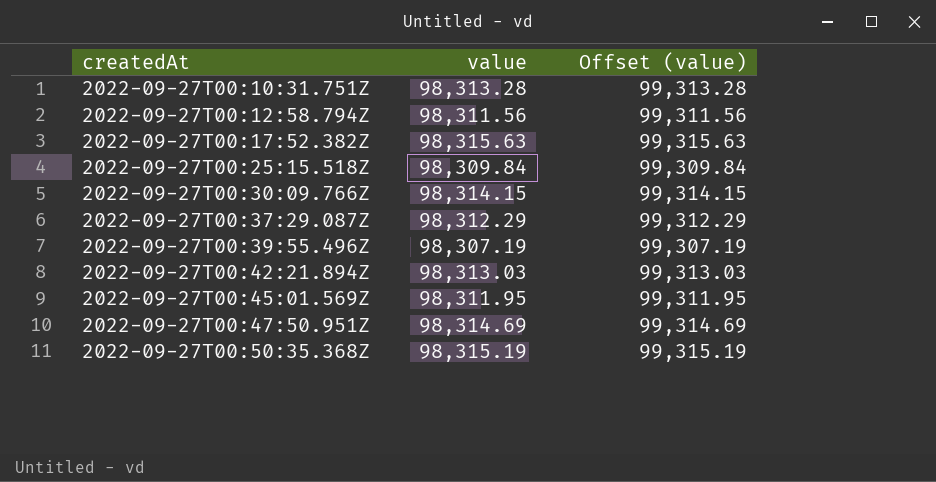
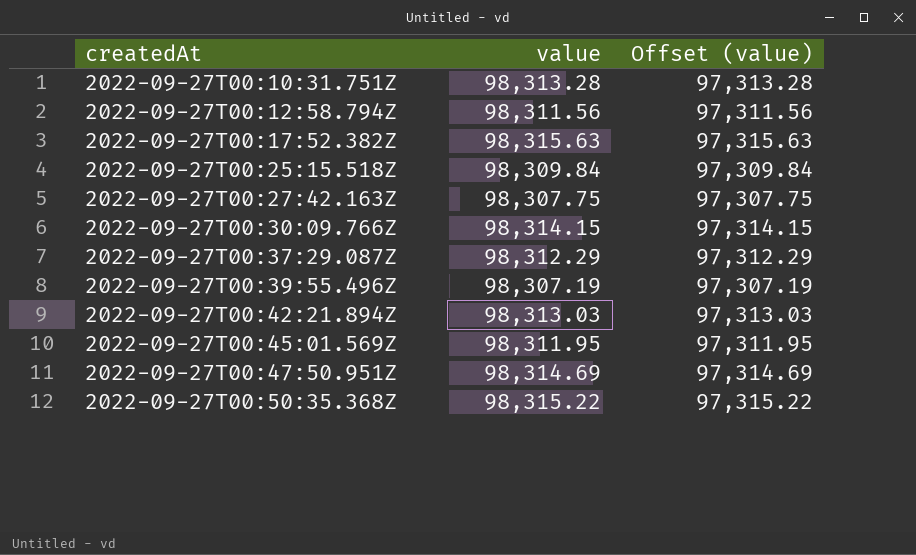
column Offset (value) | formula: [value] + 1000 -> [value] - 1000
row 2022-09-27T00:27:42.163Z: none -> 98,307.75 | 97,307.75
2022-09-27T00:50:35.368Z | value: 98,315.19 -> 98,315.22

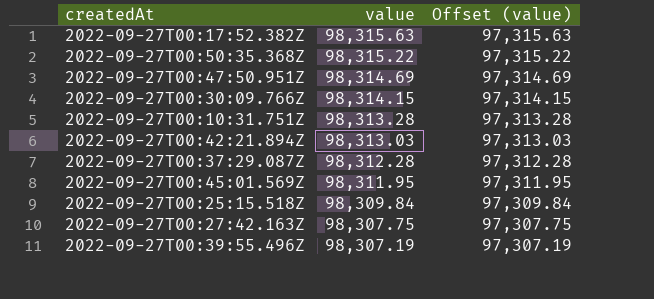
row order: createdAt ascending -> value descending
row 2022-09-27T00:12:58.794Z: 98,311.56 | 97,311.56 -> none
2022-09-27T00:37:29.087Z | value: 98,312.29 -> 98,312.28
2022-09-27T00:37:29.087Z | Offset (value): 97,312.29 -> 97,312.28

